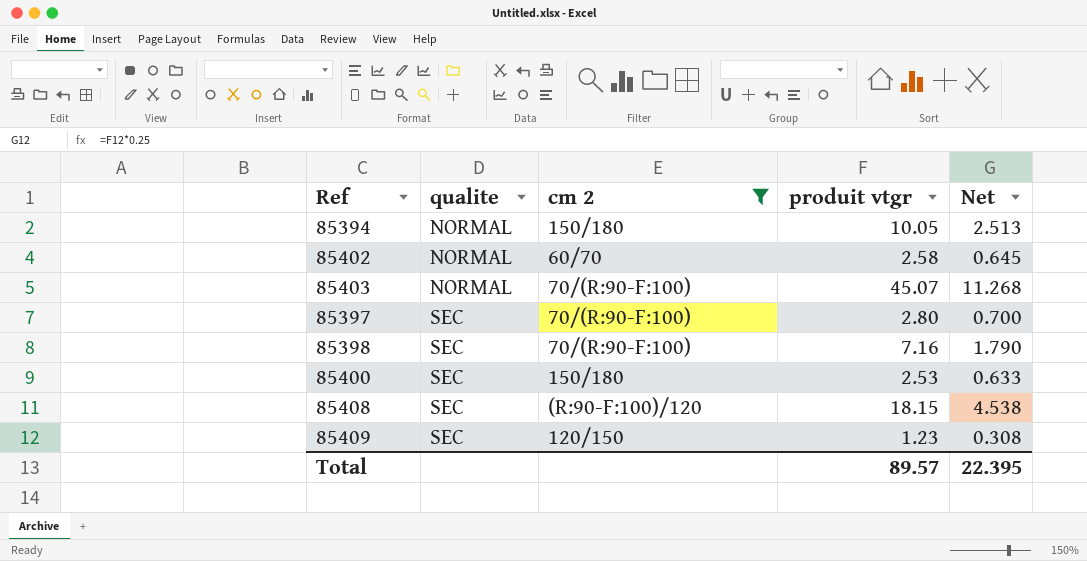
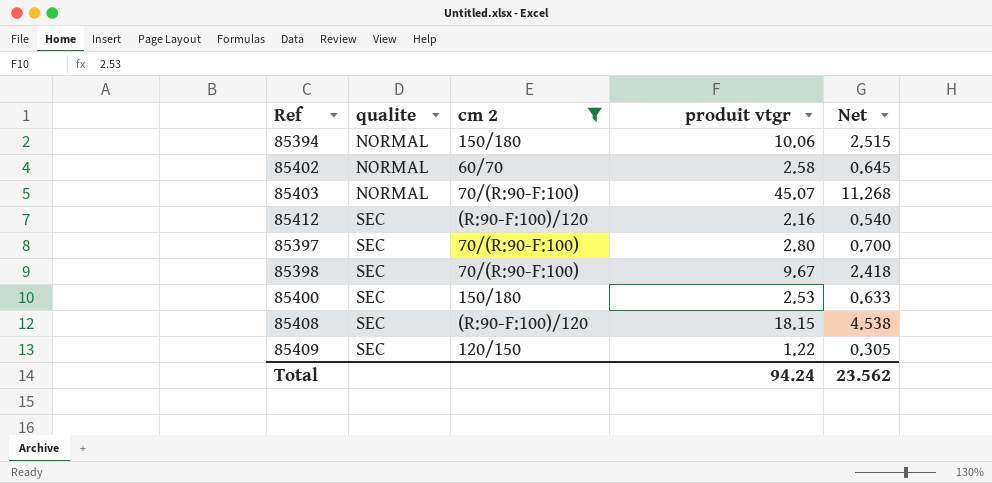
85394 | produit vtgr: 10.05 -> 10.06
85394 | Net: 2.513 -> 2.515
row 85412: none -> SEC | (R:90-F:100)/120 | 2.16 | 0.540
85398 | produit vtgr: 7.16 -> 9.67
85398 | Net: 1.790 -> 2.418
85409 | produit vtgr: 1.23 -> 1.22
85409 | Net: 0.308 -> 0.305
Total | produit vtgr: 89.57 -> 94.24
Total | Net: 22.395 -> 23.562

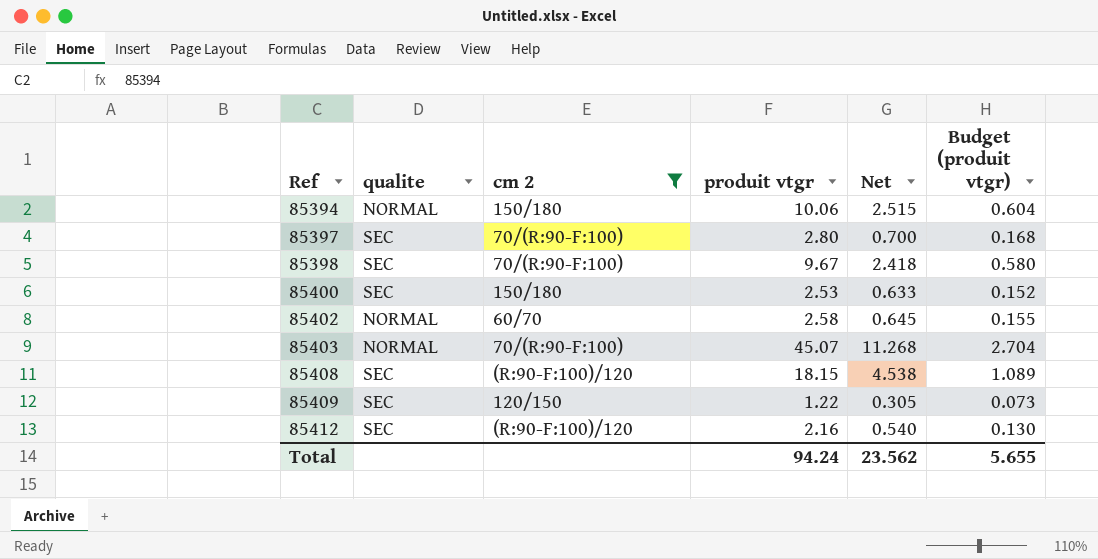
row order: qualite ascending -> Ref ascending
column Budget (produit vtgr) | formula: none -> [produit vtgr] * 0.06

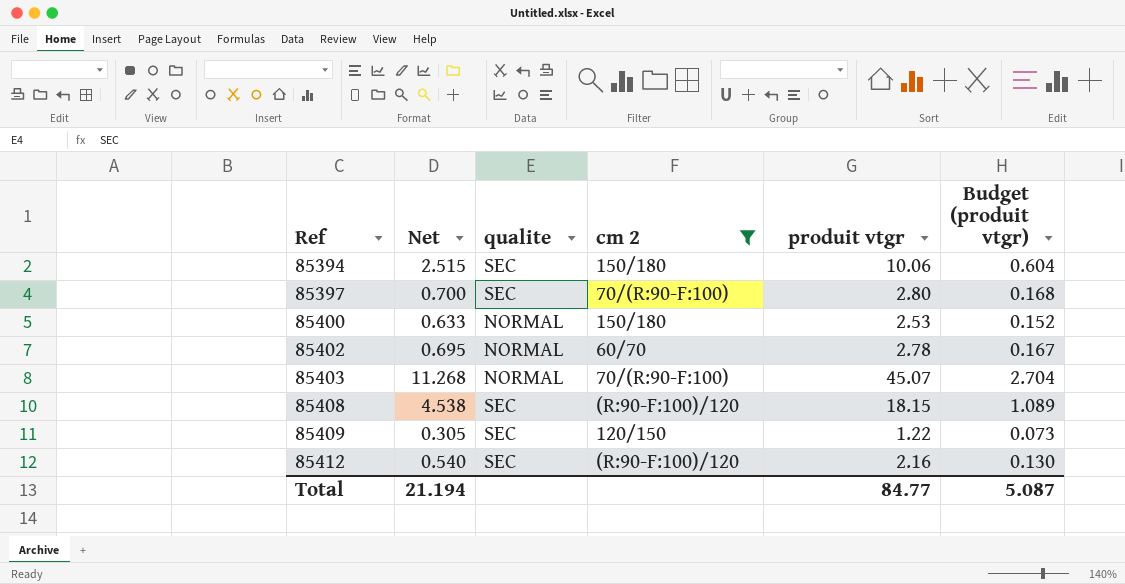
column Net | position: 5 -> 2
row 85398: SEC | 70/(R:90-F:100) | 9.67 | 2.418 | 0.580 -> none
85394 | qualite: NORMAL -> SEC
85400 | qualite: SEC -> NORMAL
85402 | Net: 0.645 -> 0.695
85402 | produit vtgr: 2.58 -> 2.78
85402 | Budget (produit vtgr): 0.155 -> 0.167
Total | Net: 23.562 -> 21.194
Total | produit vtgr: 94.24 -> 84.77
Total | Budget (produit vtgr): 5.655 -> 5.087

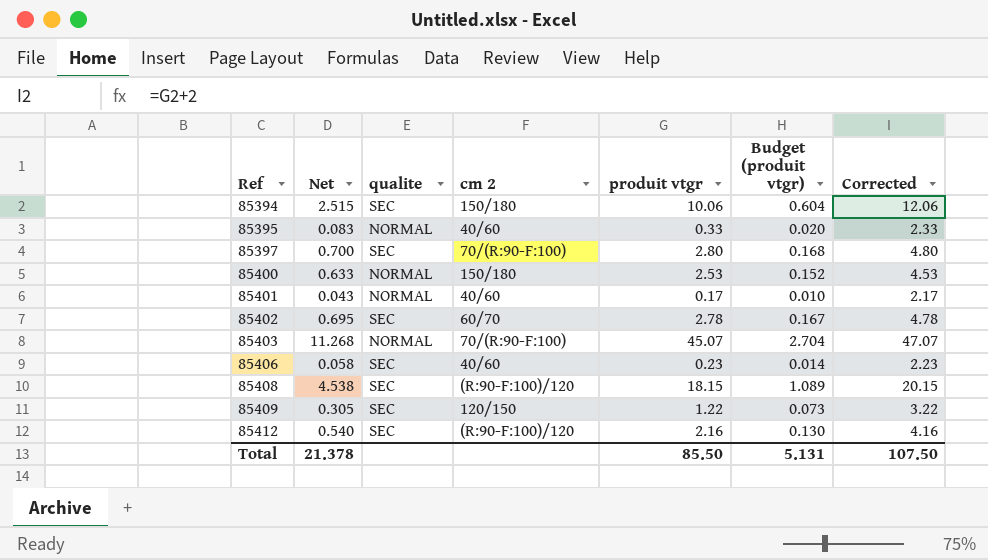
filter: cm 2 != 40/60 -> none
column Corrected | formula: none -> [produit vtgr] + 2
85402 | qualite: NORMAL -> SEC
Total | Net: 21.194 -> 21.378
Total | produit vtgr: 84.77 -> 85.50
Total | Budget (produit vtgr): 5.087 -> 5.131

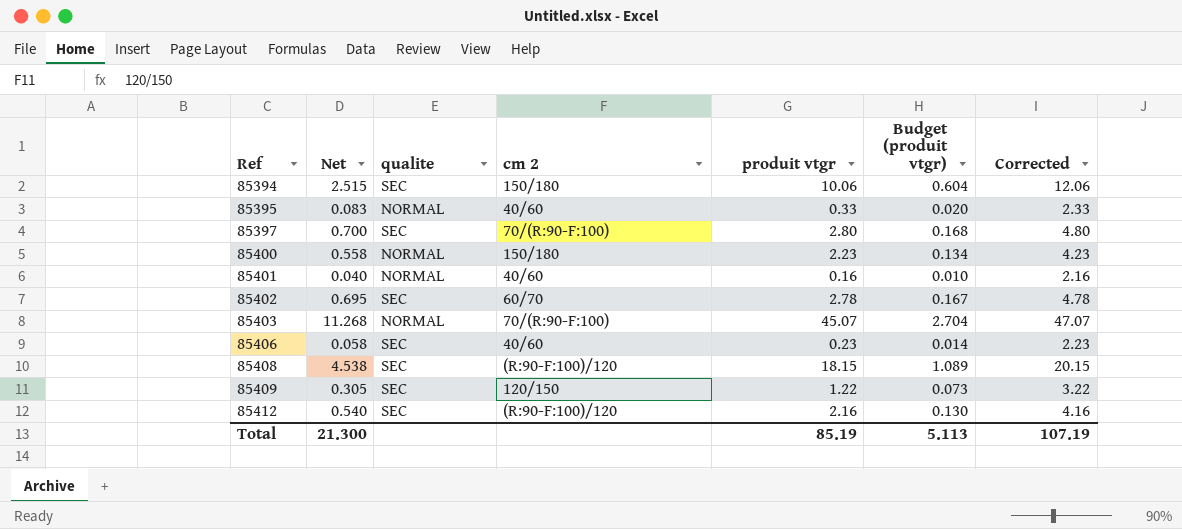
85400 | Net: 0.633 -> 0.558
85400 | produit vtgr: 2.53 -> 2.23
85400 | Budget (produit vtgr): 0.152 -> 0.134
85400 | Corrected: 4.53 -> 4.23
85401 | Net: 0.043 -> 0.040
85401 | produit vtgr: 0.17 -> 0.16
85401 | Corrected: 2.17 -> 2.16
Total | Net: 21.378 -> 21.300
Total | produit vtgr: 85.50 -> 85.19
Total | Budget (produit vtgr): 5.131 -> 5.113
Total | Corrected: 107.50 -> 107.19

